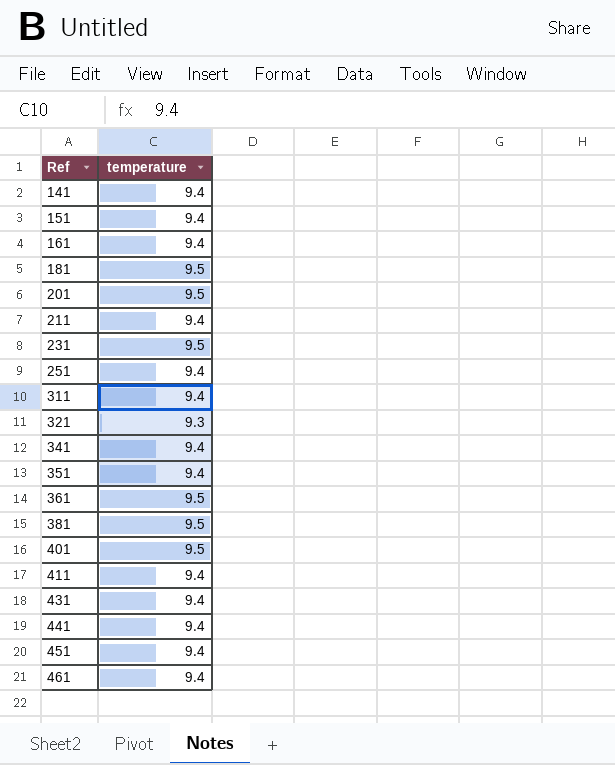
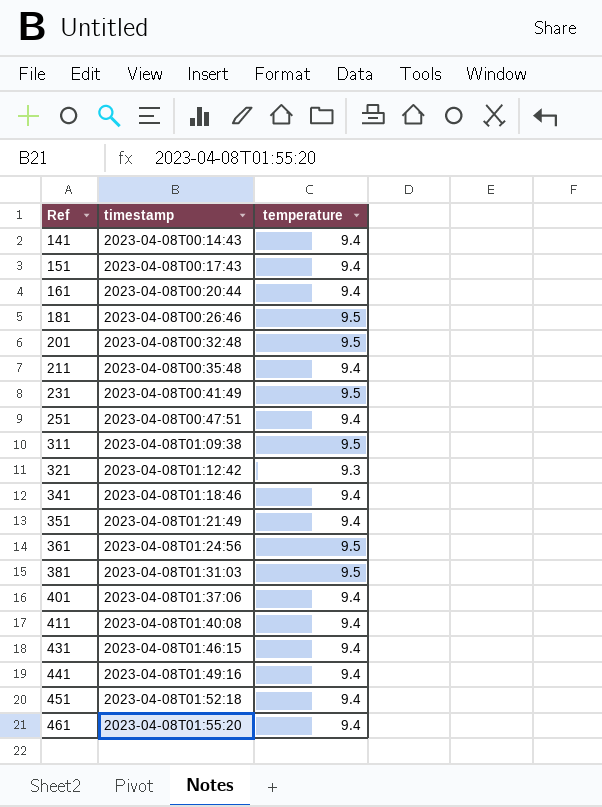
column timestamp | position: none -> 2
311 | temperature: 9.4 -> 9.5
401 | temperature: 9.5 -> 9.4

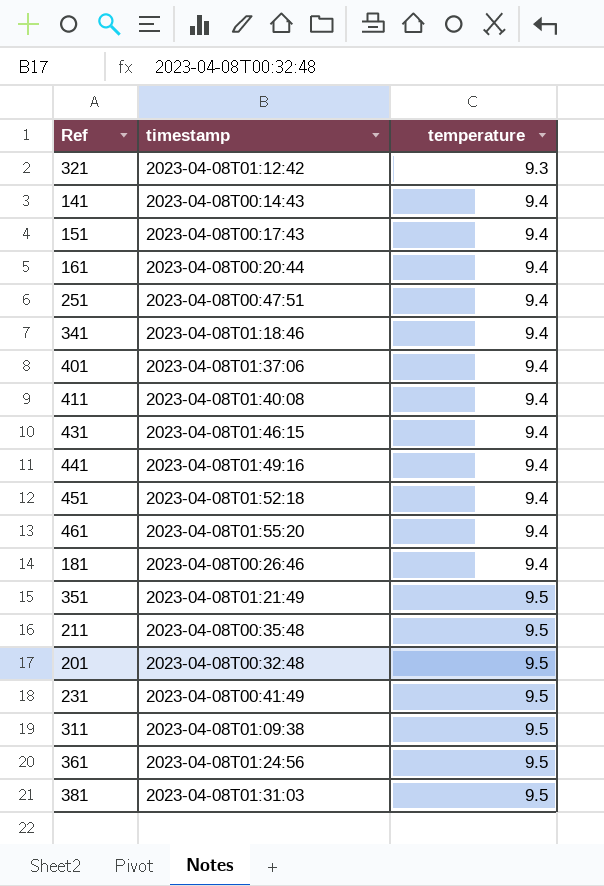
row order: Ref ascending -> temperature ascending
181 | temperature: 9.5 -> 9.4
351 | temperature: 9.4 -> 9.5
211 | temperature: 9.4 -> 9.5

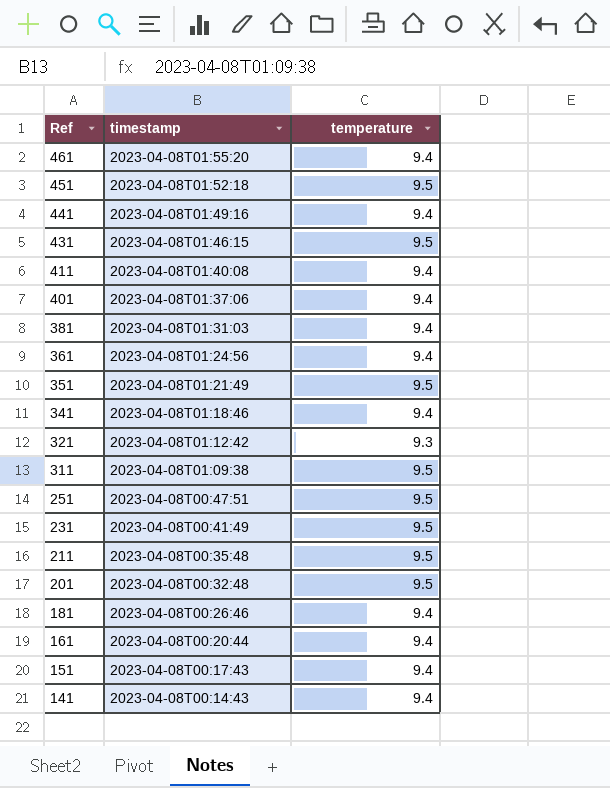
row order: temperature ascending -> Ref descending
451 | temperature: 9.4 -> 9.5
431 | temperature: 9.4 -> 9.5
381 | temperature: 9.5 -> 9.4
361 | temperature: 9.5 -> 9.4
251 | temperature: 9.4 -> 9.5

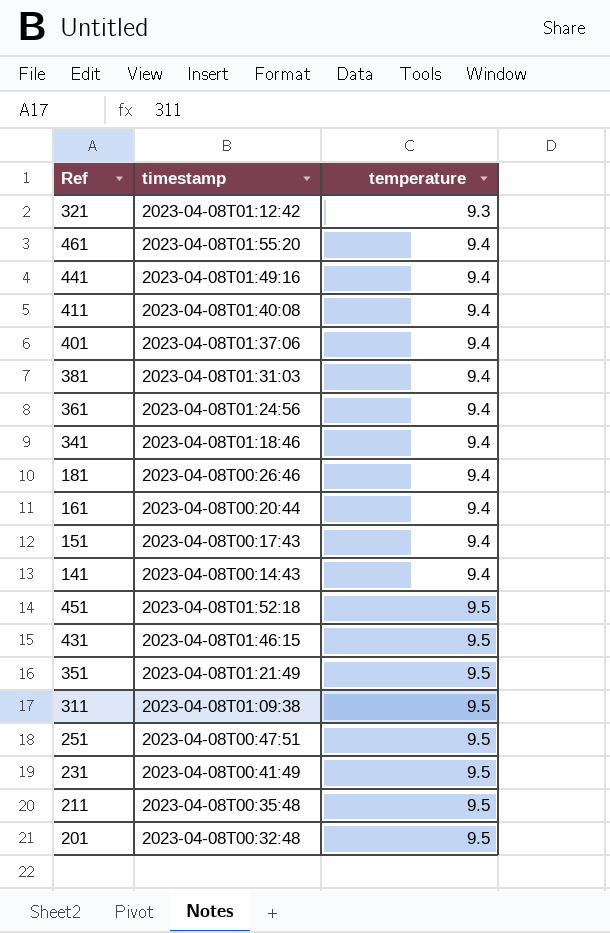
row order: Ref descending -> temperature ascending

